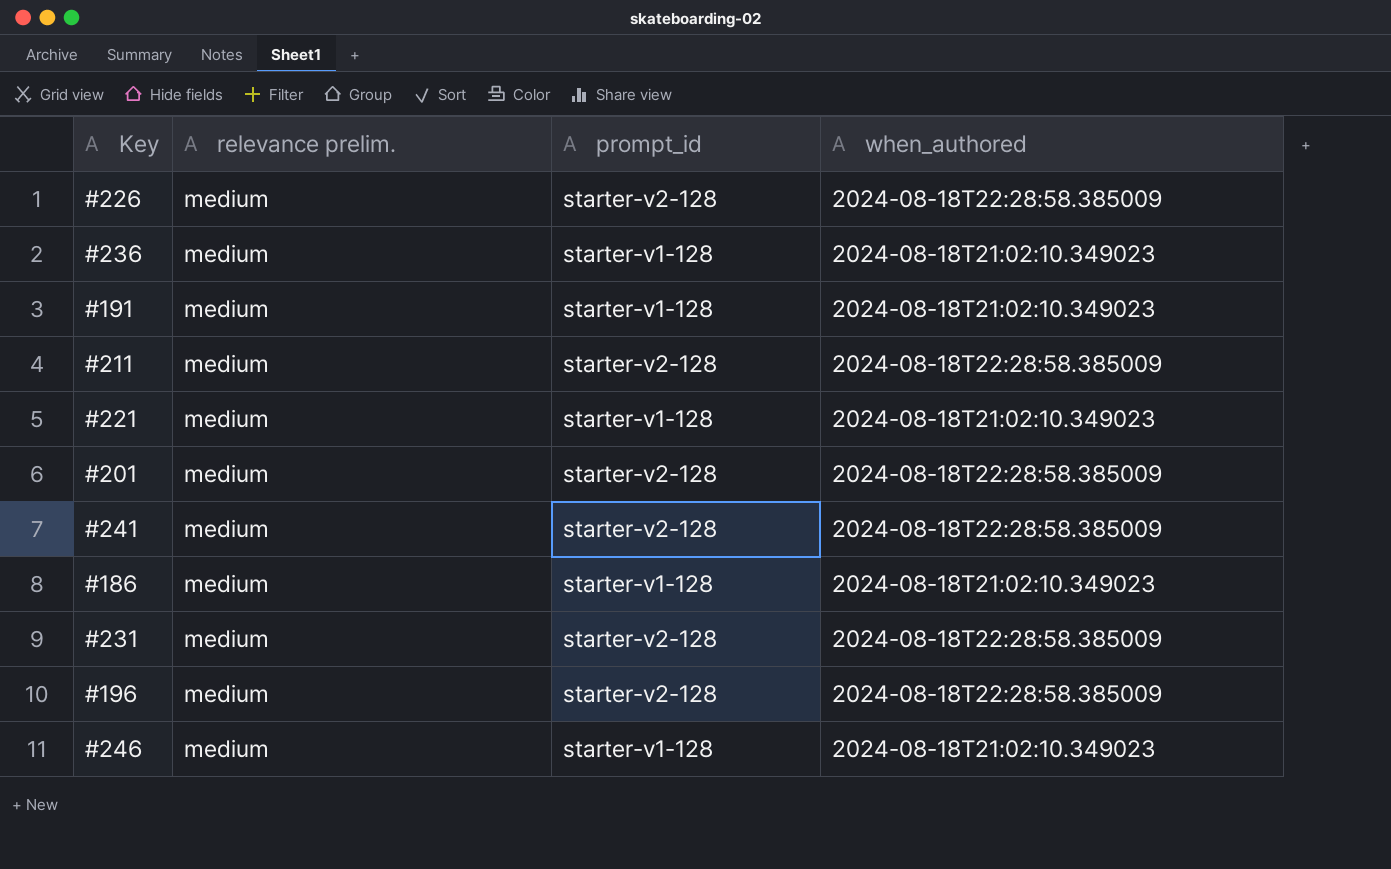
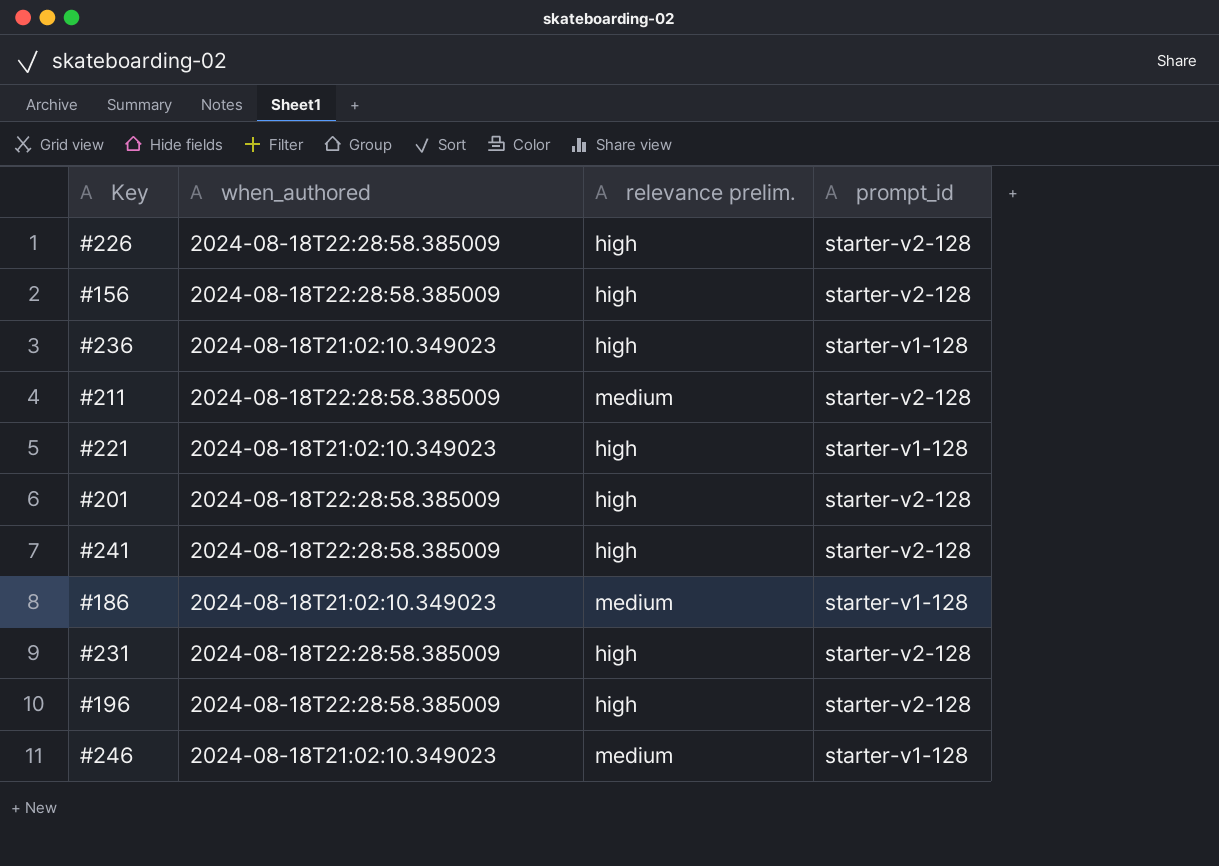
column when_authored | position: 4 -> 2
row #191: medium | starter-v1-128 | 2024-08-18T21:02:10.349023 -> none
#226 | relevance prelim.: medium -> high
row #156: none -> 2024-08-18T22:28:58.385009 | high | starter-v2-128
#236 | relevance prelim.: medium -> high
#221 | relevance prelim.: medium -> high
#201 | relevance prelim.: medium -> high
#241 | relevance prelim.: medium -> high
#231 | relevance prelim.: medium -> high
#196 | relevance prelim.: medium -> high

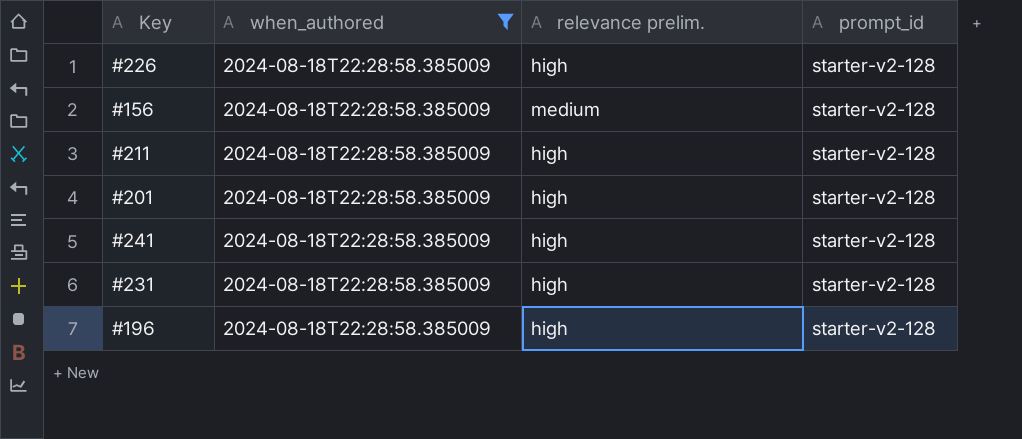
filter: none -> when_authored = 2024-08-18T22:28:58.385009
#156 | relevance prelim.: high -> medium
#211 | relevance prelim.: medium -> high

